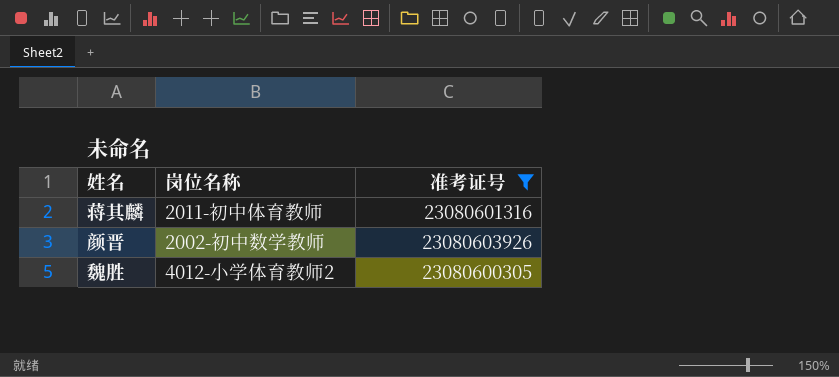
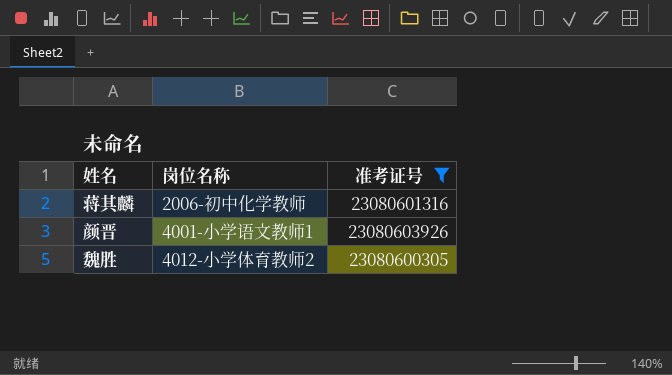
蒋其麟 | 岗位名称: 2011-初中体育教师 -> 2006-初中化学教师
颜晋 | 岗位名称: 2002-初中数学教师 -> 4001-小学语文教师1

